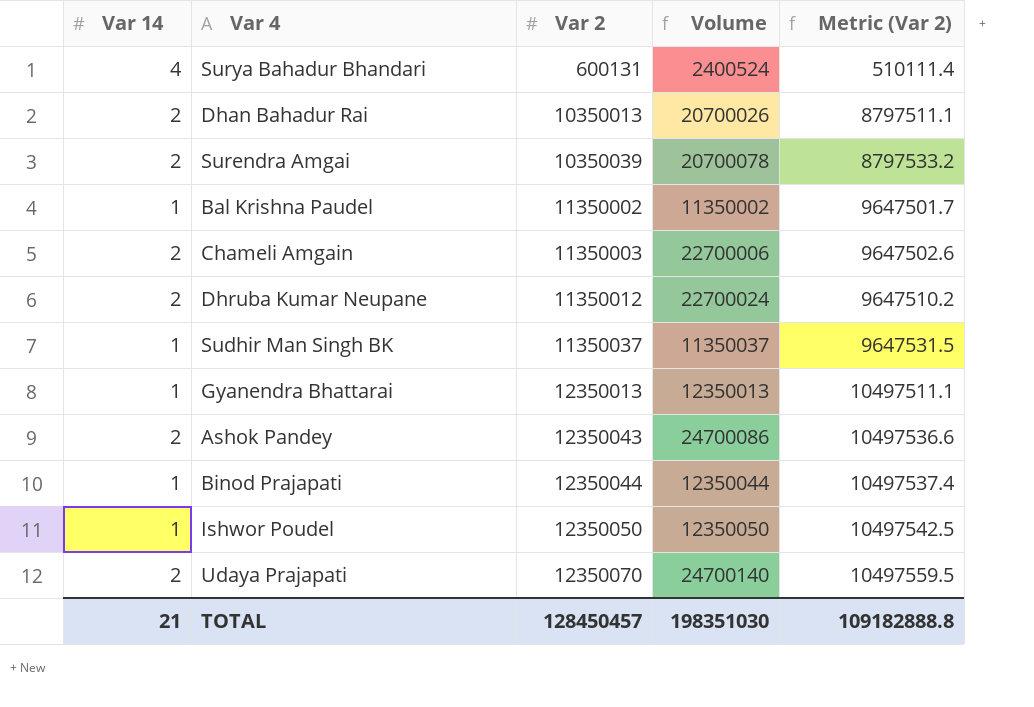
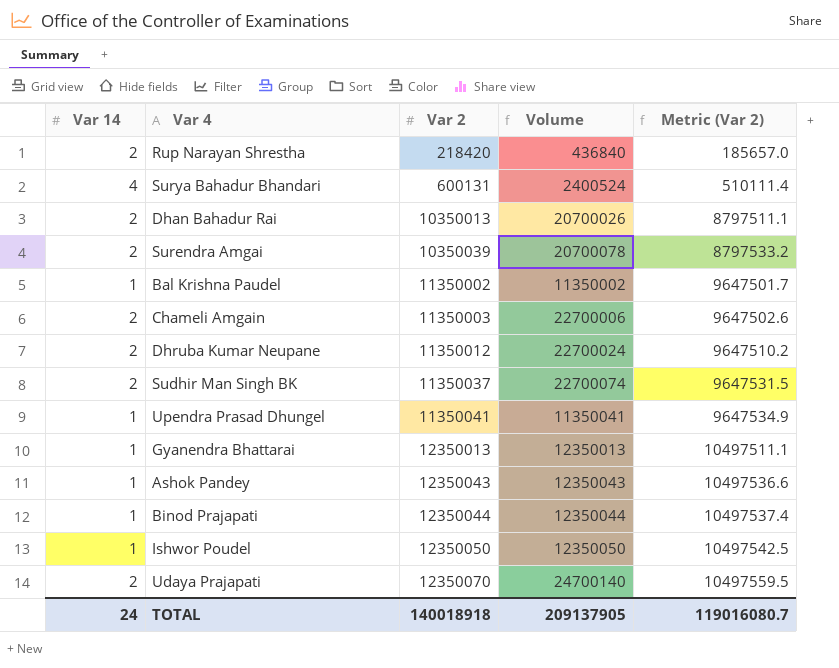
row Rup Narayan Shrestha: none -> 2 | 218420 | 436840 | 185657.0
Sudhir Man Singh BK | Var 14: 1 -> 2
Sudhir Man Singh BK | Volume: 11350037 -> 22700074
row Upendra Prasad Dhungel: none -> 1 | 11350041 | 11350041 | 9647534.9
Ashok Pandey | Var 14: 2 -> 1
Ashok Pandey | Volume: 24700086 -> 12350043
TOTAL | Var 14: 21 -> 24
TOTAL | Var 2: 128450457 -> 140018918
TOTAL | Volume: 198351030 -> 209137905
TOTAL | Metric (Var 2): 109182888.8 -> 119016080.7

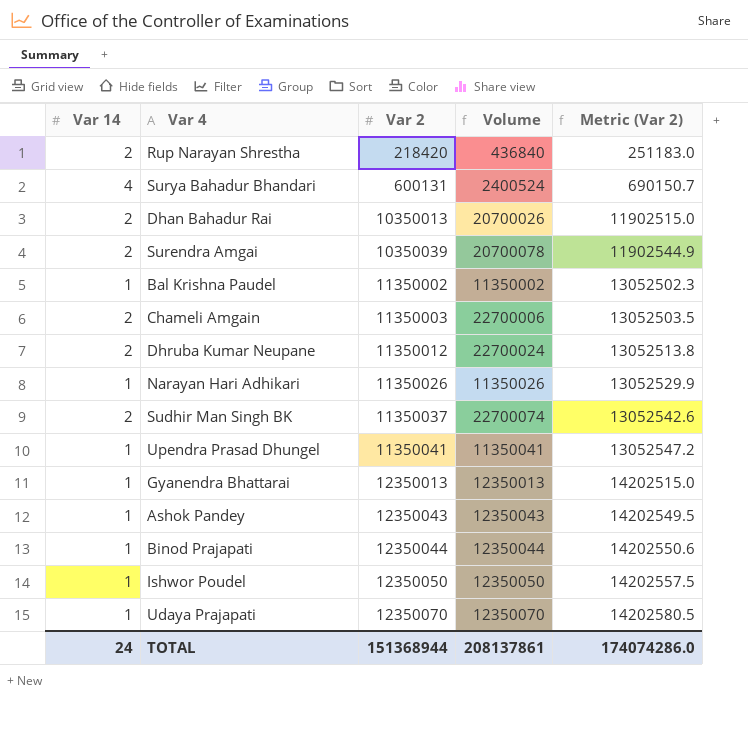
column Metric (Var 2) | formula: [Var 2] * 0.85 -> [Var 2] * 1.15
row Narayan Hari Adhikari: none -> 1 | 11350026 | 11350026 | 13052529.9
Udaya Prajapati | Var 14: 2 -> 1
Udaya Prajapati | Volume: 24700140 -> 12350070
TOTAL | Var 2: 140018918 -> 151368944
TOTAL | Volume: 209137905 -> 208137861
TOTAL | Metric (Var 2): 119016080.7 -> 174074286.0

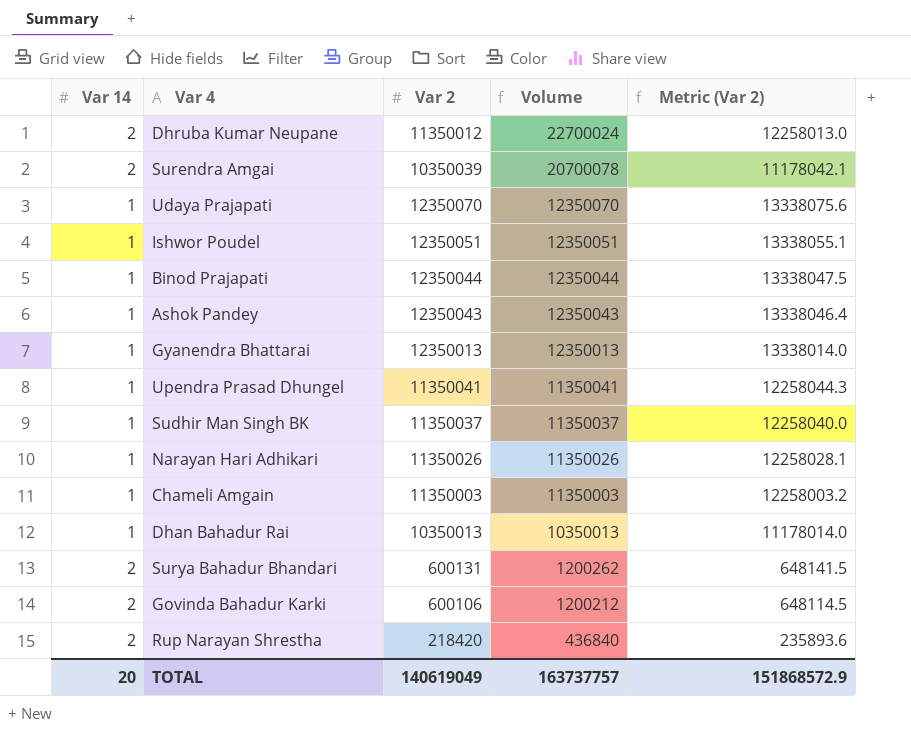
row order: Var 2 ascending -> Volume descending
column Metric (Var 2) | formula: [Var 2] * 1.15 -> [Var 2] * 1.08
row Bal Krishna Paudel: 1 | 11350002 | 11350002 | 13052502.3 -> none
Ishwor Poudel | Var 2: 12350050 -> 12350051
Ishwor Poudel | Volume: 12350050 -> 12350051
Sudhir Man Singh BK | Var 14: 2 -> 1
Sudhir Man Singh BK | Volume: 22700074 -> 11350037
Chameli Amgain | Var 14: 2 -> 1
Chameli Amgain | Volume: 22700006 -> 11350003
Dhan Bahadur Rai | Var 14: 2 -> 1
Dhan Bahadur Rai | Volume: 20700026 -> 10350013
Surya Bahadur Bhandari | Var 14: 4 -> 2
Surya Bahadur Bhandari | Volume: 2400524 -> 1200262
row Govinda Bahadur Karki: none -> 2 | 600106 | 1200212 | 648114.5
TOTAL | Var 14: 24 -> 20
TOTAL | Var 2: 151368944 -> 140619049
TOTAL | Volume: 208137861 -> 163737757
TOTAL | Metric (Var 2): 174074286.0 -> 151868572.9

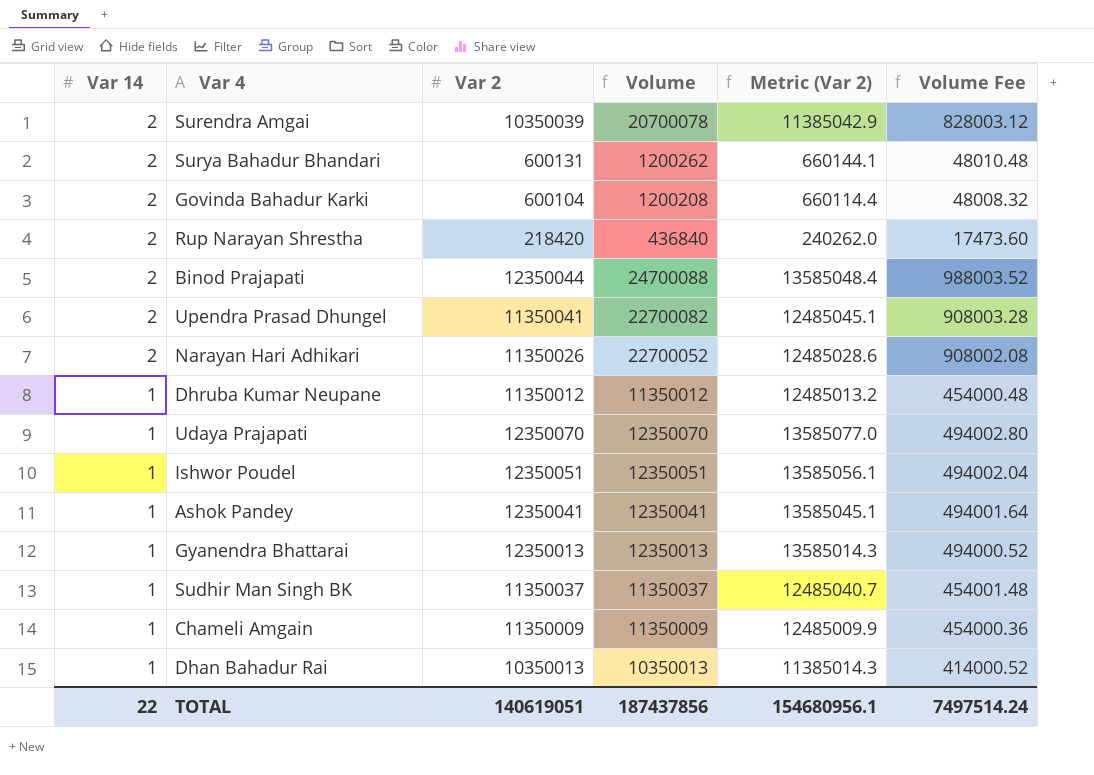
row order: Volume descending -> Var 14 descending
column Metric (Var 2) | formula: [Var 2] * 1.08 -> [Var 2] * 1.1
column Volume Fee | formula: none -> [Volume] * 0.04
Govinda Bahadur Karki | Var 2: 600106 -> 600104
Govinda Bahadur Karki | Volume: 1200212 -> 1200208
Binod Prajapati | Var 14: 1 -> 2
Binod Prajapati | Volume: 12350044 -> 24700088
Upendra Prasad Dhungel | Var 14: 1 -> 2
Upendra Prasad Dhungel | Volume: 11350041 -> 22700082
Narayan Hari Adhikari | Var 14: 1 -> 2
Narayan Hari Adhikari | Volume: 11350026 -> 22700052
Dhruba Kumar Neupane | Var 14: 2 -> 1
Dhruba Kumar Neupane | Volume: 22700024 -> 11350012
Ashok Pandey | Var 2: 12350043 -> 12350041
Ashok Pandey | Volume: 12350043 -> 12350041
Chameli Amgain | Var 2: 11350003 -> 11350009
Chameli Amgain | Volume: 11350003 -> 11350009
TOTAL | Var 14: 20 -> 22
TOTAL | Var 2: 140619049 -> 140619051
TOTAL | Volume: 163737757 -> 187437856
TOTAL | Metric (Var 2): 151868572.9 -> 154680956.1

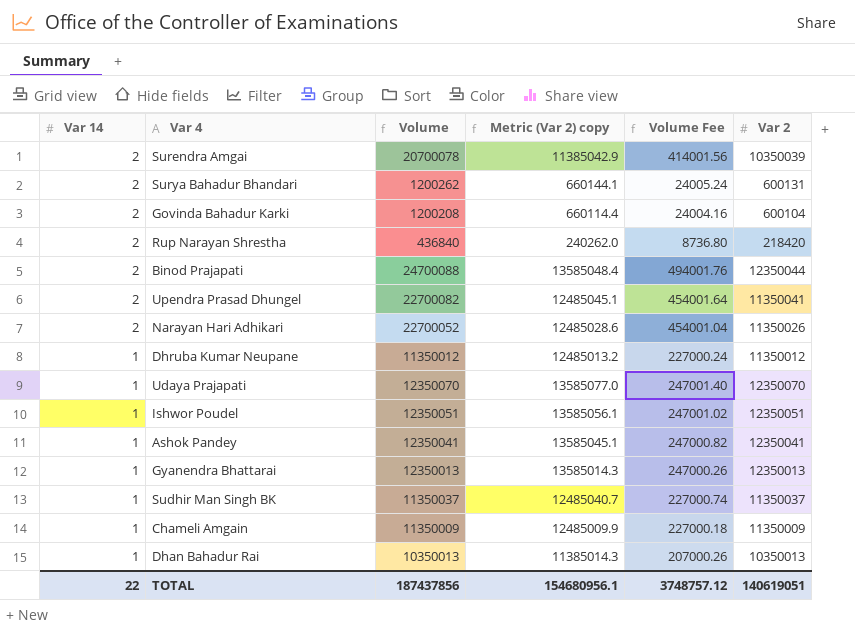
column name: Metric (Var 2) -> Metric (Var 2) copy
column Volume Fee | formula: [Volume] * 0.04 -> [Volume] * 0.02
column Var 2 | position: 3 -> 6
TOTAL | Volume Fee: 7497514.24 -> 3748757.12

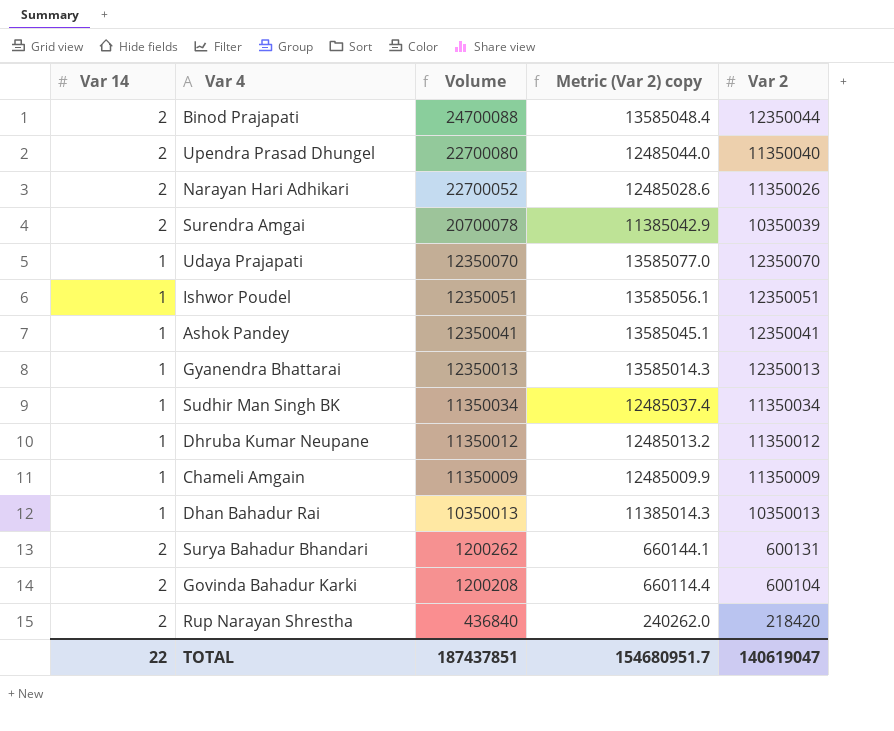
row order: Var 14 descending -> Volume descending
column Volume Fee | formula: [Volume] * 0.02 -> none
Upendra Prasad Dhungel | Volume: 22700082 -> 22700080
Upendra Prasad Dhungel | Metric (Var 2) copy: 12485045.1 -> 12485044.0
Upendra Prasad Dhungel | Var 2: 11350041 -> 11350040
Sudhir Man Singh BK | Volume: 11350037 -> 11350034
Sudhir Man Singh BK | Metric (Var 2) copy: 12485040.7 -> 12485037.4
Sudhir Man Singh BK | Var 2: 11350037 -> 11350034
TOTAL | Volume: 187437856 -> 187437851
TOTAL | Metric (Var 2) copy: 154680956.1 -> 154680951.7
TOTAL | Var 2: 140619051 -> 140619047

